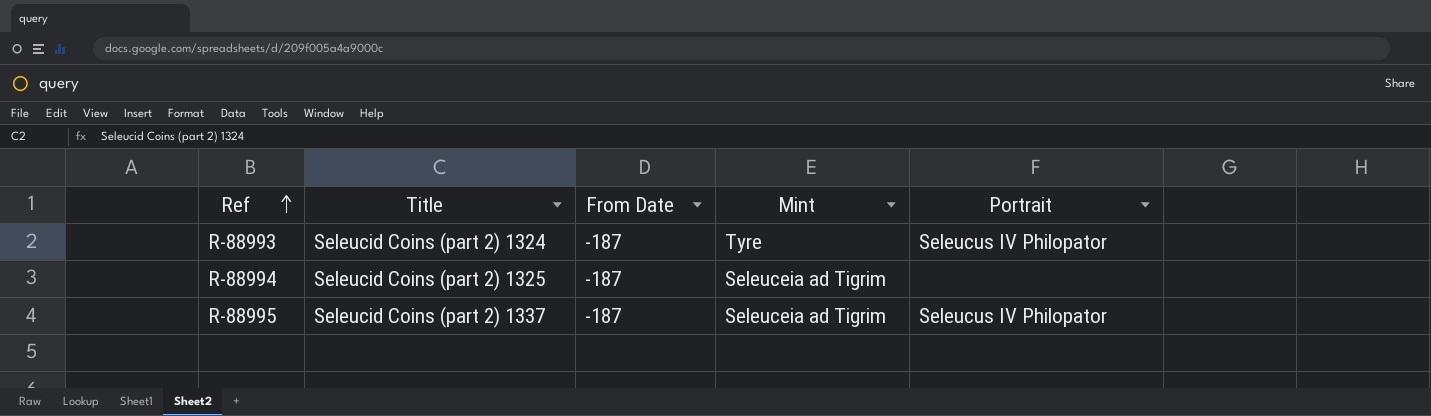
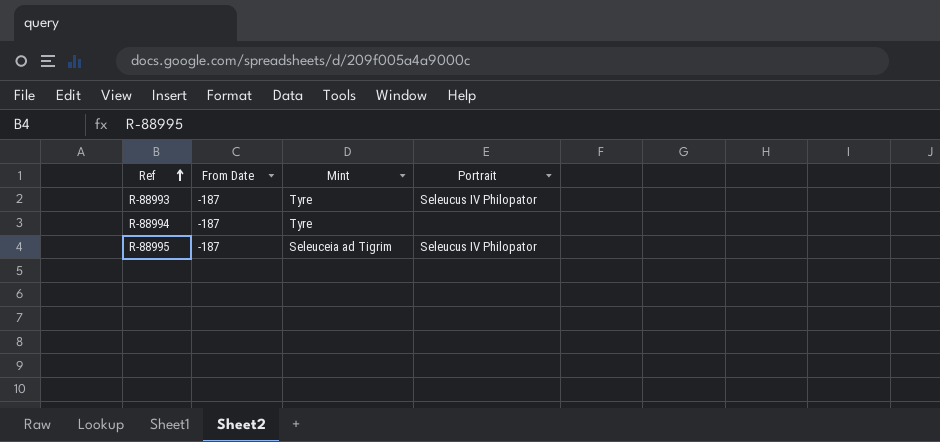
column Title | position: 2 -> none
R-88994 | Mint: Seleuceia ad Tigrim -> Tyre

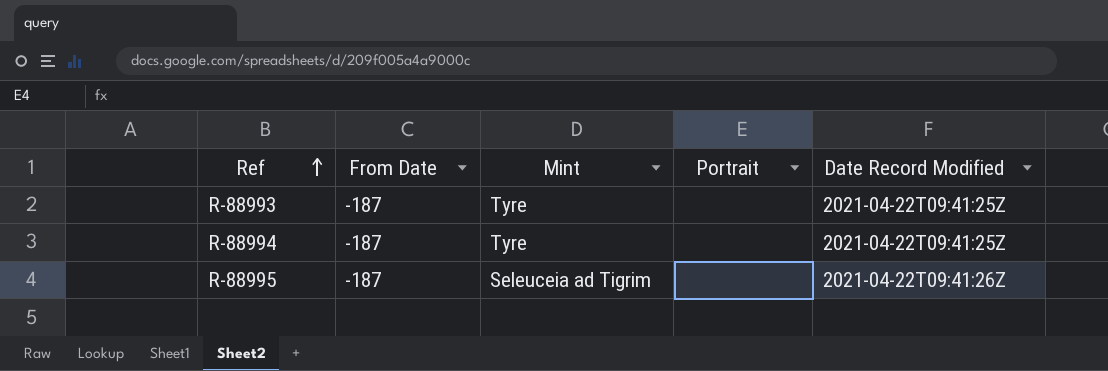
column Date Record Modified | position: none -> 5
R-88993 | Portrait: Seleucus IV Philopator -> none
R-88995 | Portrait: Seleucus IV Philopator -> none

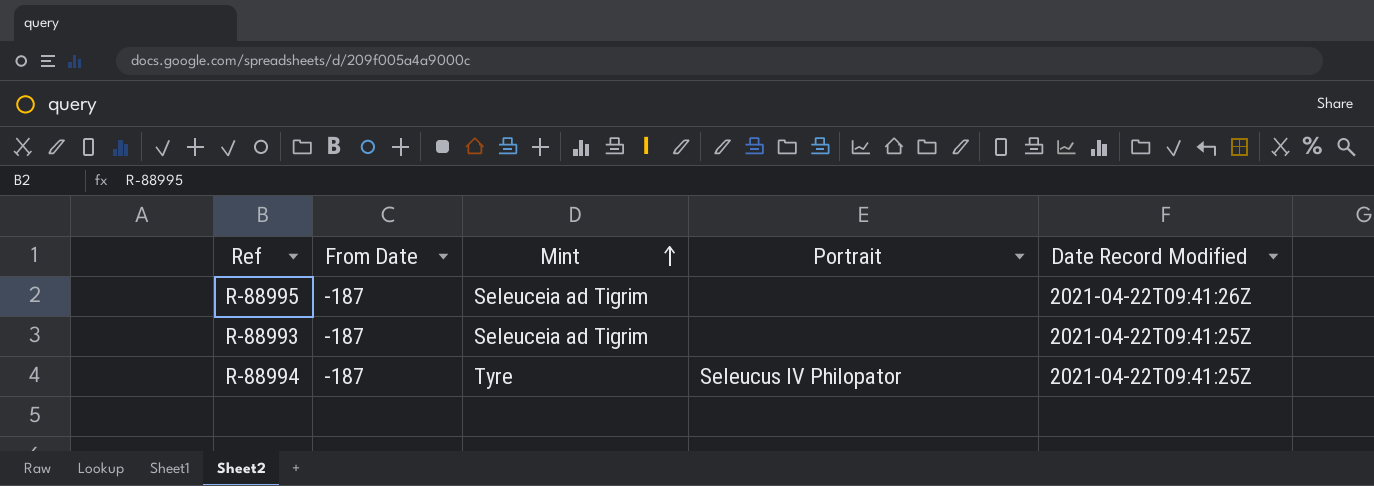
row order: Ref ascending -> Mint ascending
R-88993 | Mint: Tyre -> Seleuceia ad Tigrim
R-88994 | Portrait: none -> Seleucus IV Philopator

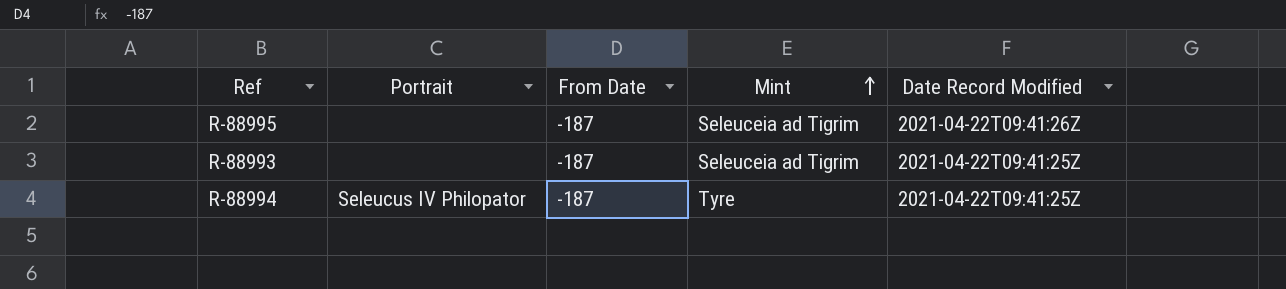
column Portrait | position: 4 -> 2

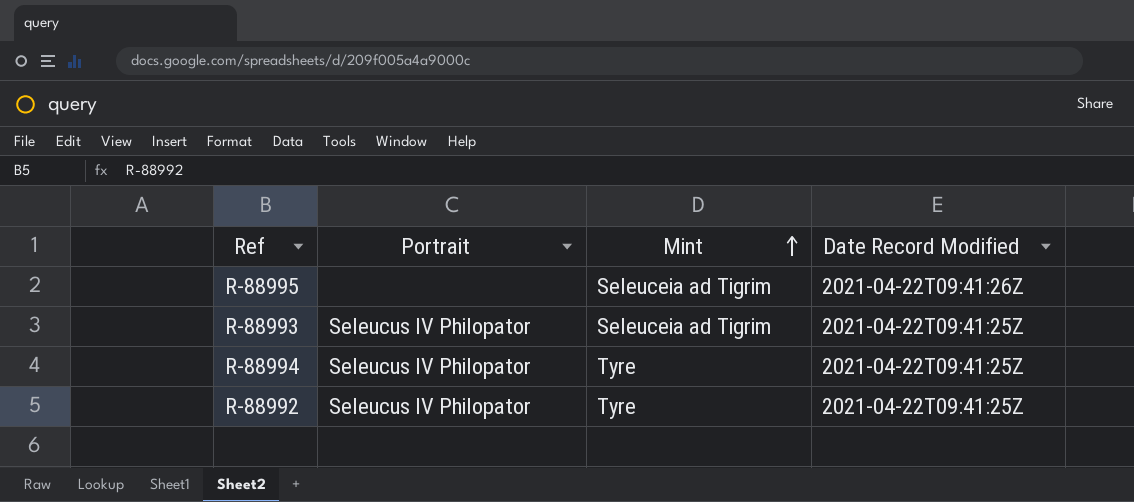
column From Date | position: 3 -> none
R-88993 | Portrait: none -> Seleucus IV Philopator
row R-88992: none -> Seleucus IV Philopator | Tyre | 2021-04-22T09:41:25Z

